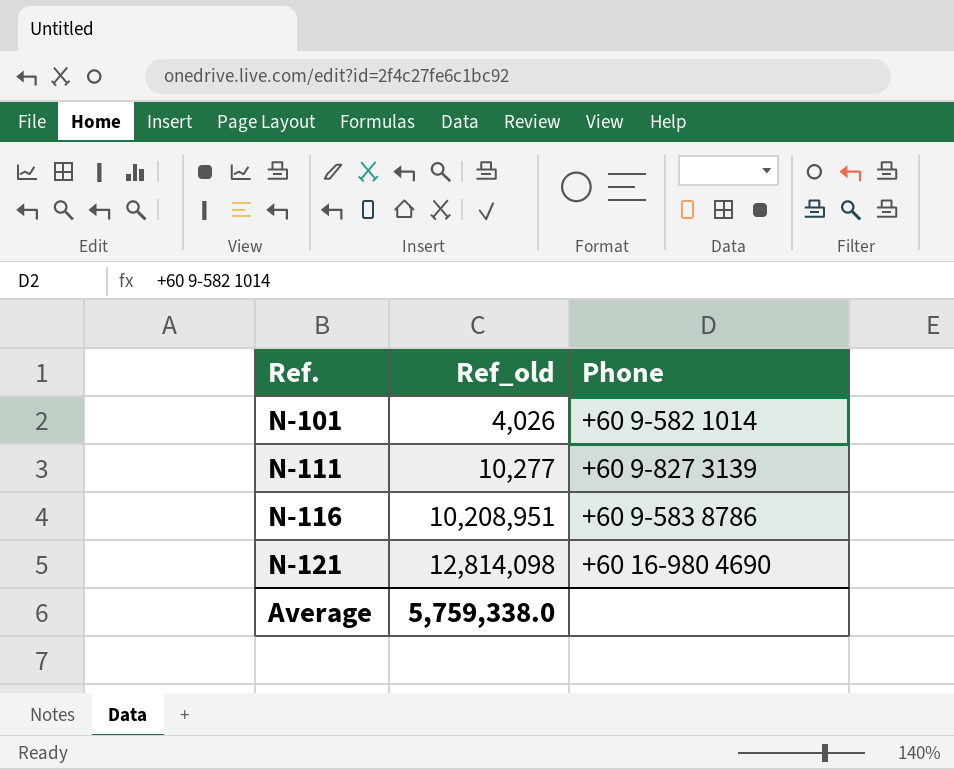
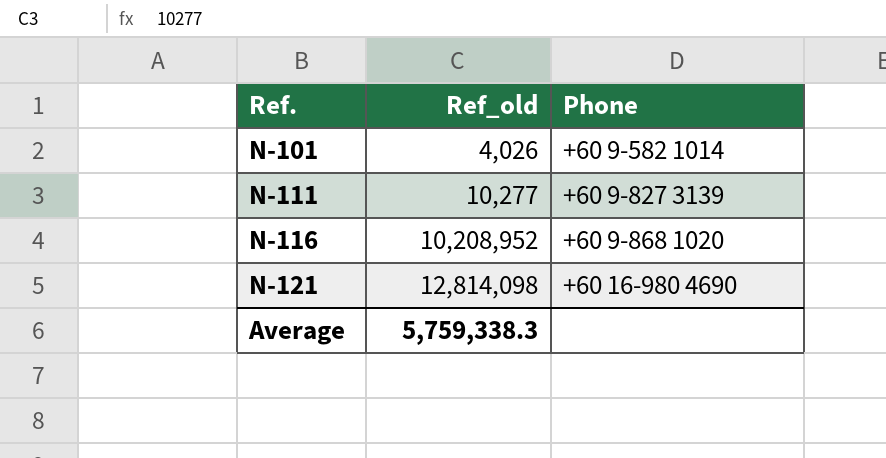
N-116 | Ref_old: 10,208,951 -> 10,208,952
N-116 | Phone: +60 9-583 8786 -> +60 9-868 1020
Average | Ref_old: 5,759,338.0 -> 5,759,338.3

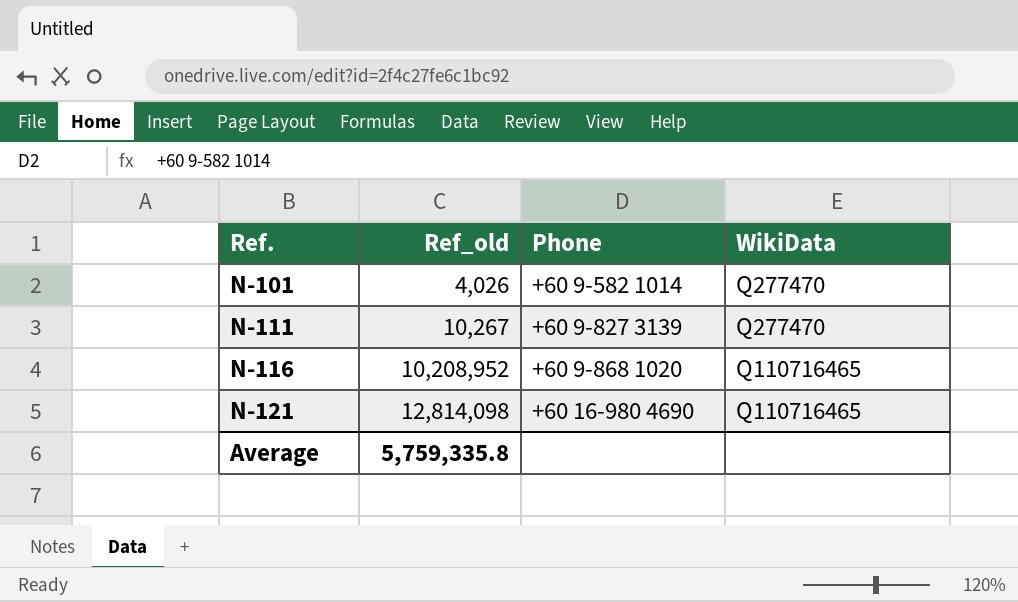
column WikiData | position: none -> 4
N-111 | Ref_old: 10,277 -> 10,267
Average | Ref_old: 5,759,338.3 -> 5,759,335.8

